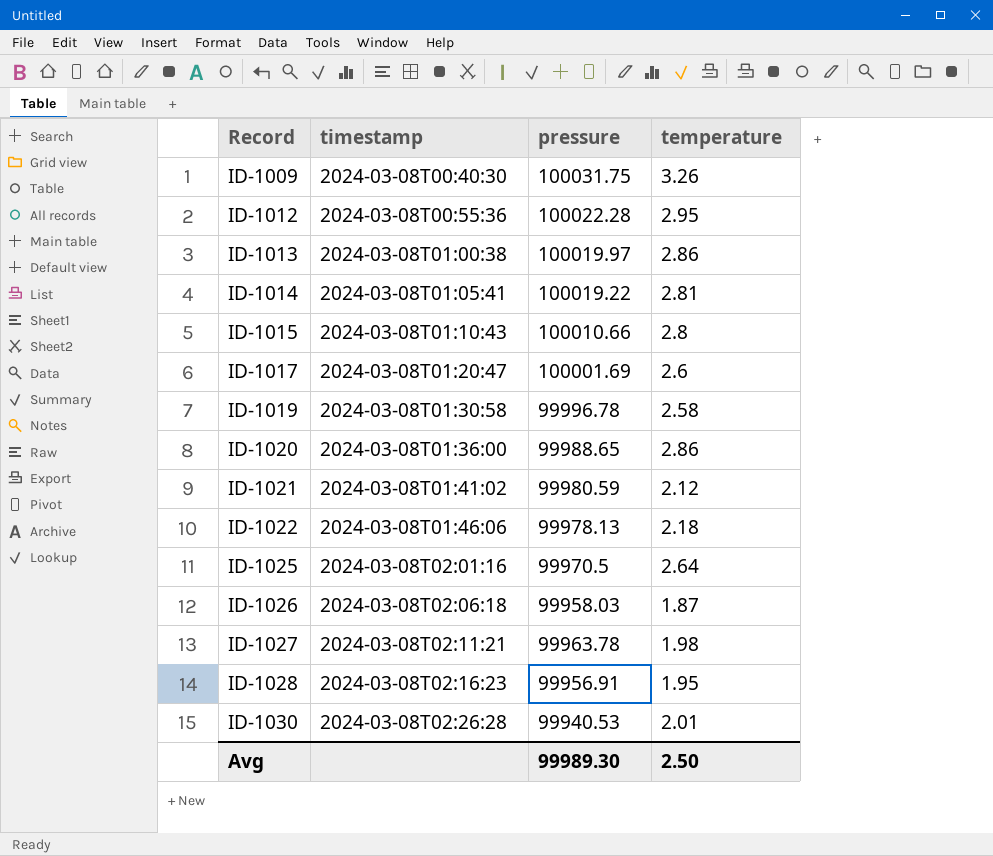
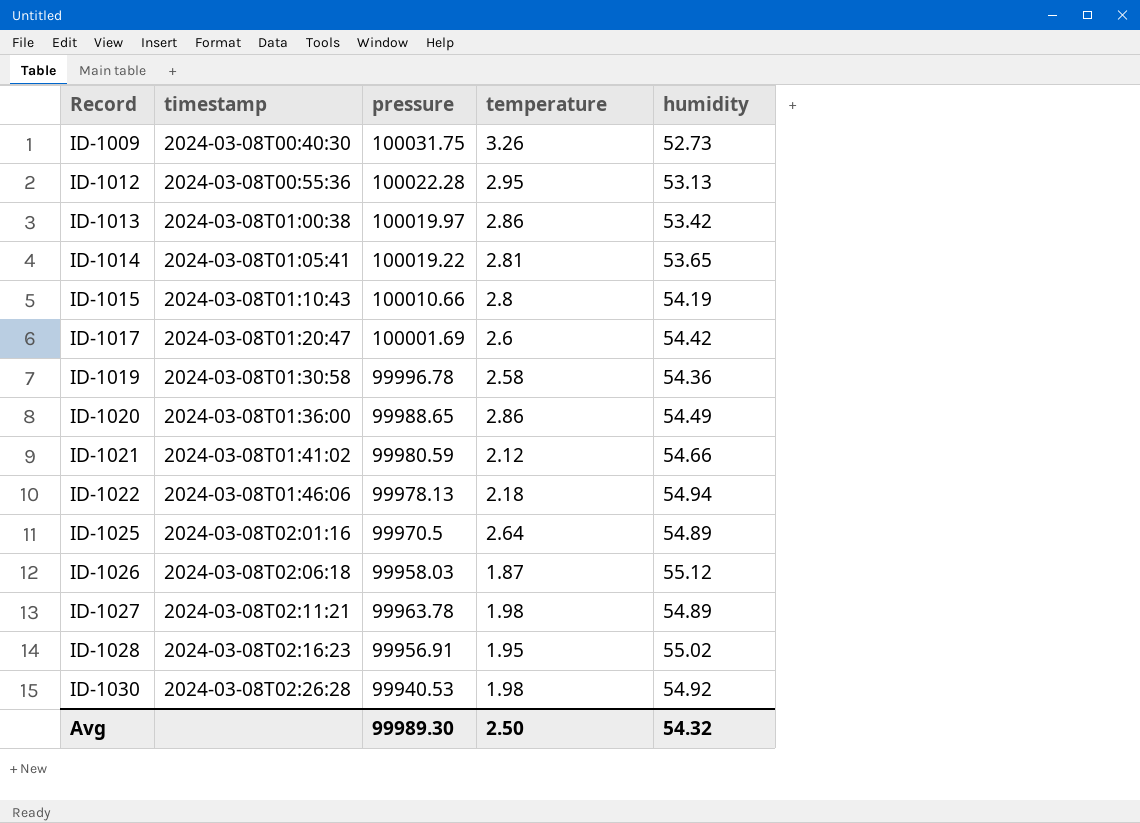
column humidity | position: none -> 5
ID-1030 | temperature: 2.01 -> 1.98

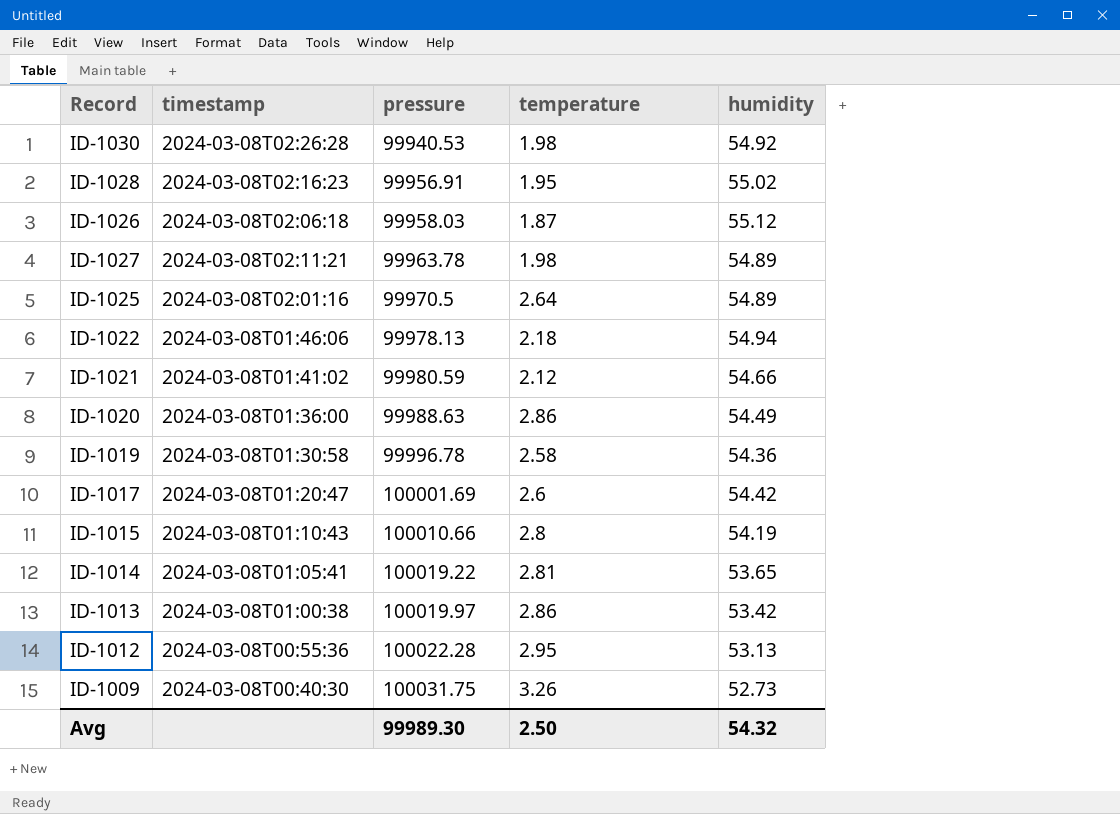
row order: Record ascending -> pressure ascending
ID-1020 | pressure: 99988.65 -> 99988.63

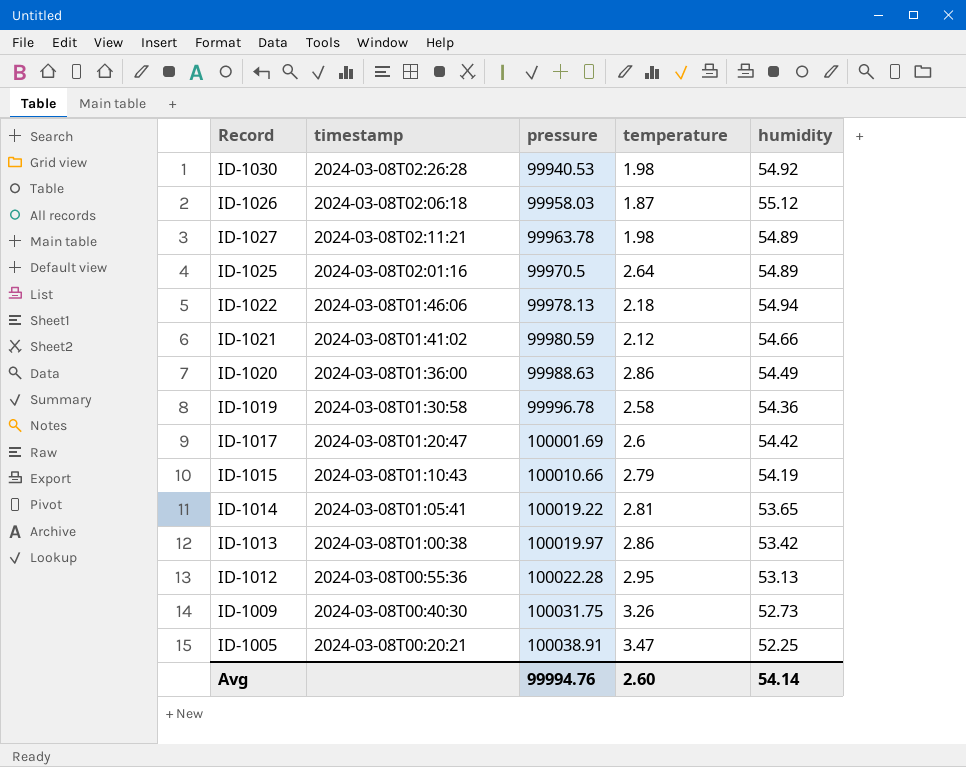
row ID-1028: 2024-03-08T02:16:23 | 99956.91 | 1.95 | 55.02 -> none
ID-1015 | temperature: 2.8 -> 2.79
row ID-1005: none -> 2024-03-08T00:20:21 | 100038.91 | 3.47 | 52.25
Avg | pressure: 99989.30 -> 99994.76
Avg | temperature: 2.50 -> 2.60
Avg | humidity: 54.32 -> 54.14

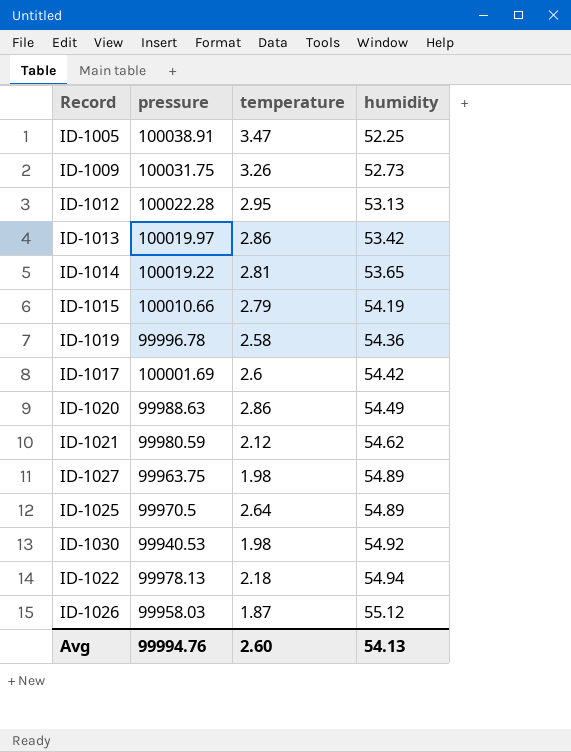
row order: pressure ascending -> humidity ascending
column timestamp | position: 2 -> none
ID-1021 | humidity: 54.66 -> 54.62
ID-1027 | pressure: 99963.78 -> 99963.75
Avg | humidity: 54.14 -> 54.13

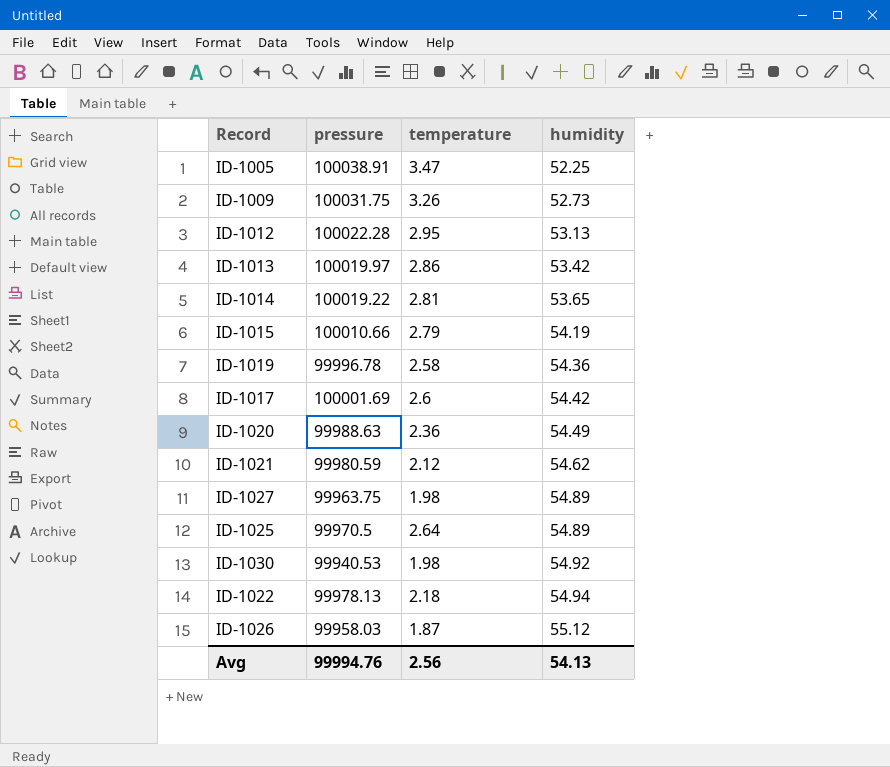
ID-1020 | temperature: 2.86 -> 2.36
Avg | temperature: 2.60 -> 2.56

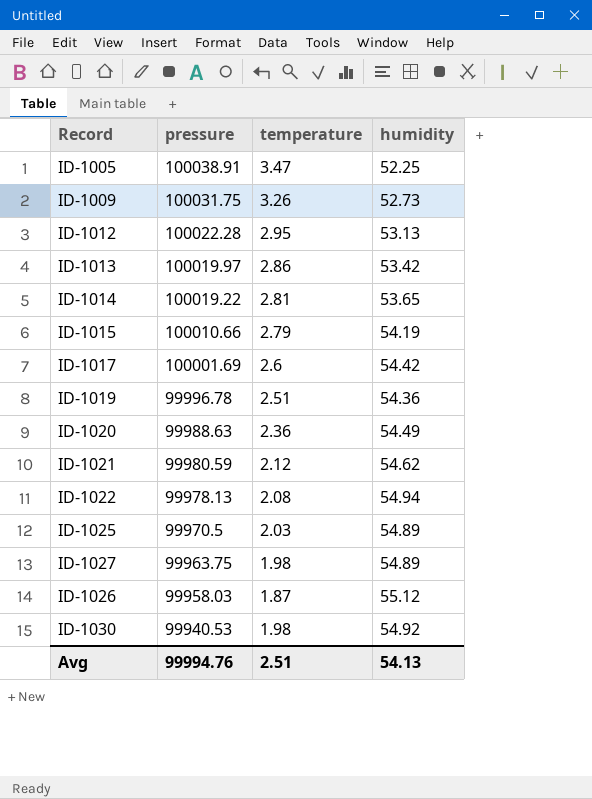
row order: humidity ascending -> pressure descending
ID-1019 | temperature: 2.58 -> 2.51
ID-1022 | temperature: 2.18 -> 2.08
ID-1025 | temperature: 2.64 -> 2.03
Avg | temperature: 2.56 -> 2.51

